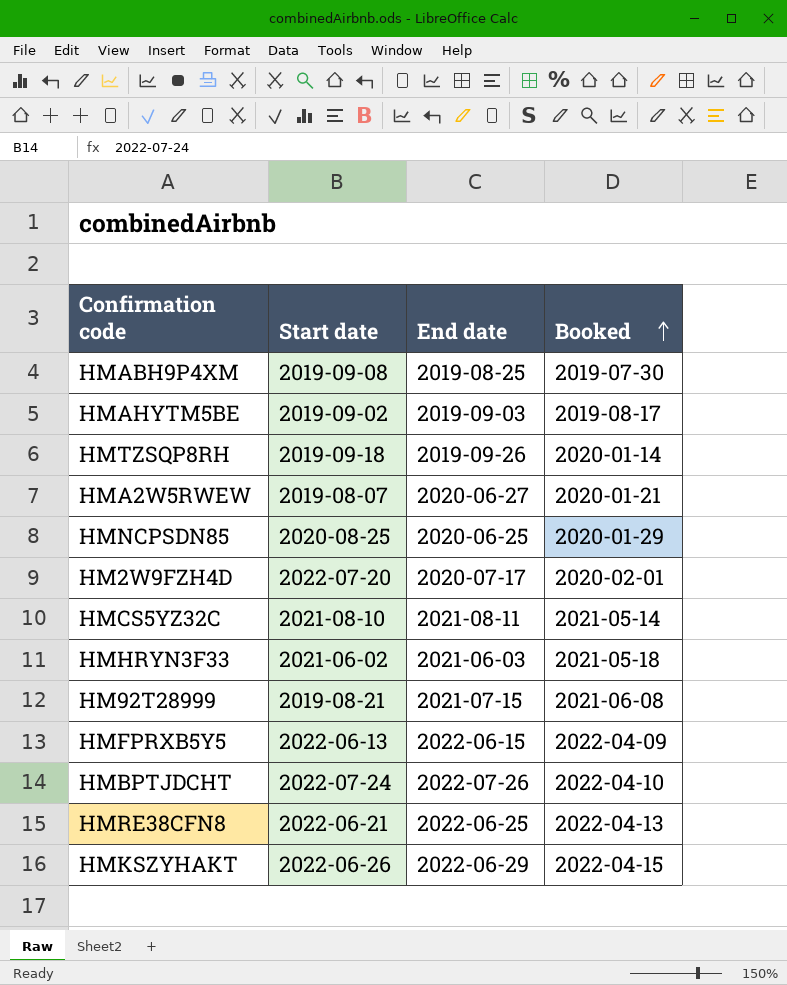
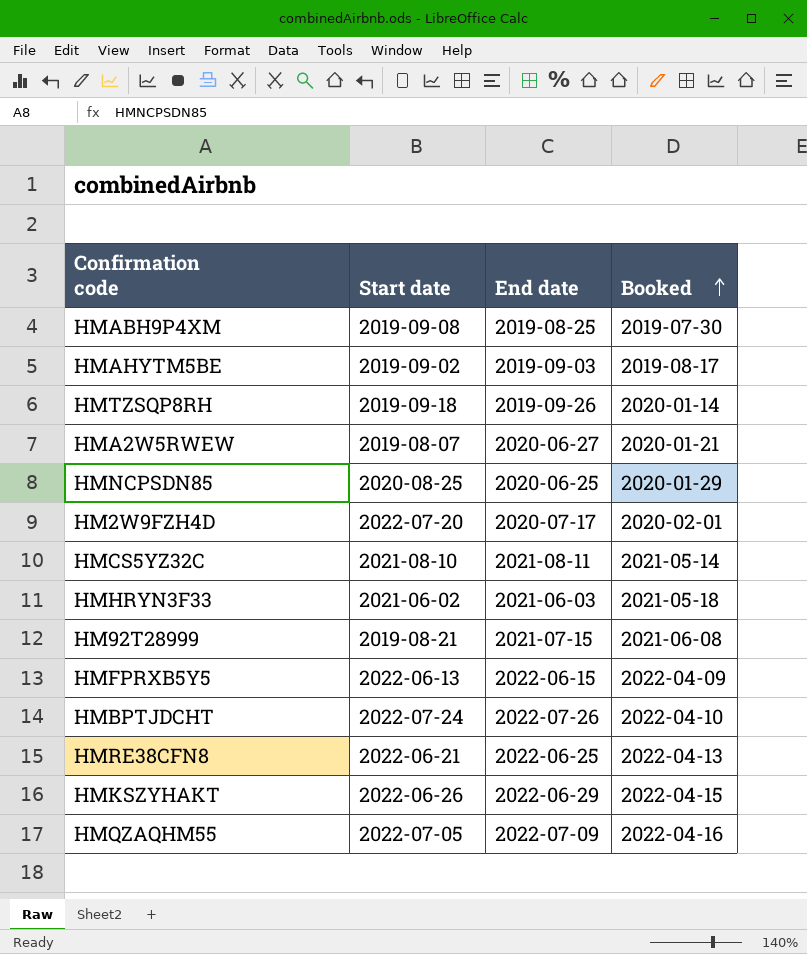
row HMQZAQHM55: none -> 2022-07-05 | 2022-07-09 | 2022-04-16

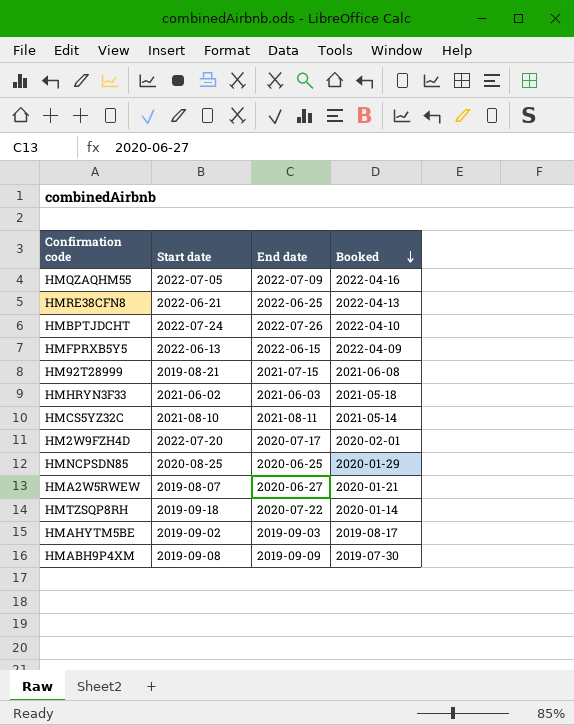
row order: Booked ascending -> Booked descending
row HMKSZYHAKT: 2022-06-26 | 2022-06-29 | 2022-04-15 -> none
HMTZSQP8RH | End date: 2019-09-26 -> 2020-07-22
HMABH9P4XM | End date: 2019-08-25 -> 2019-09-09

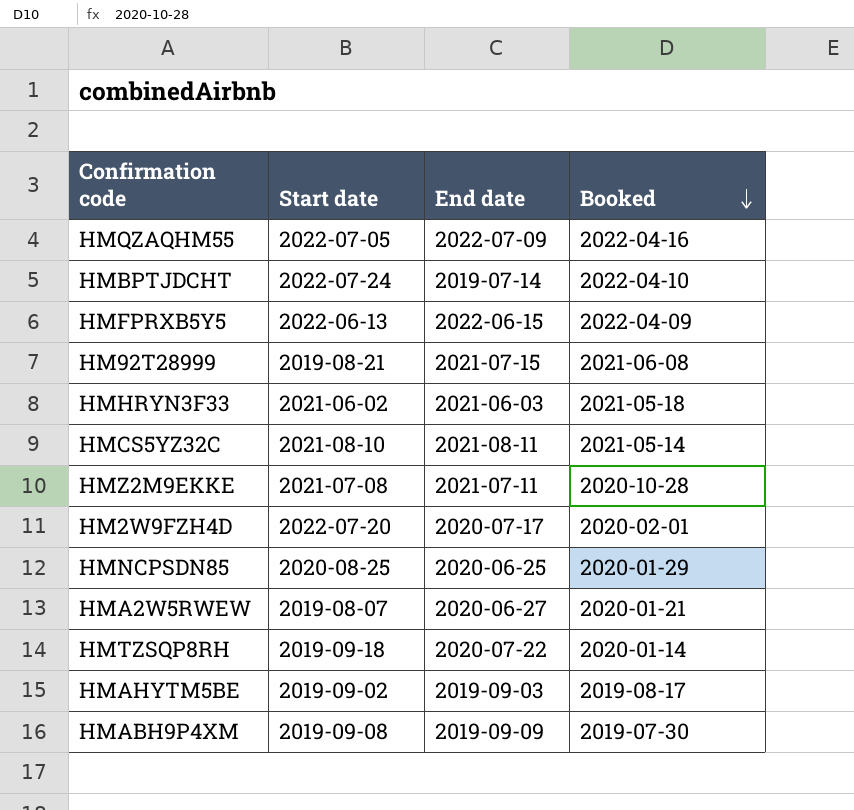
row HMRE38CFN8: 2022-06-21 | 2022-06-25 | 2022-04-13 -> none
HMBPTJDCHT | End date: 2022-07-26 -> 2019-07-14
row HMZ2M9EKKE: none -> 2021-07-08 | 2021-07-11 | 2020-10-28

